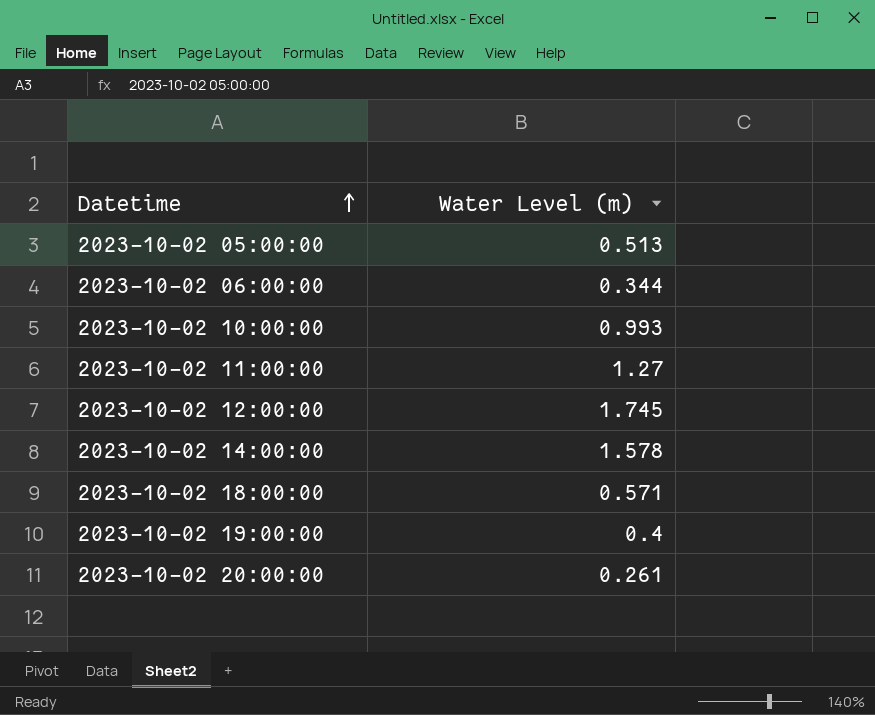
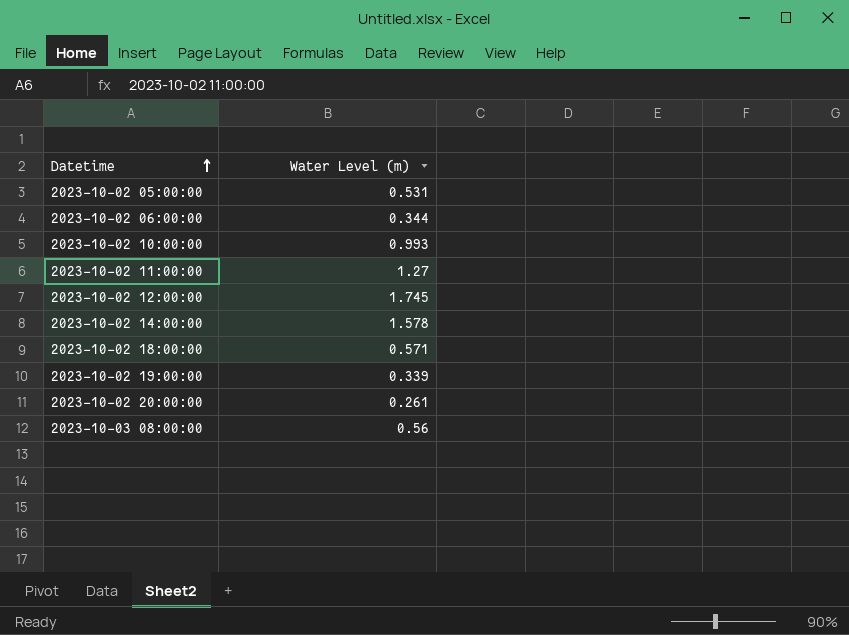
2023-10-02 05:00:00 | Water Level (m): 0.513 -> 0.531
2023-10-02 19:00:00 | Water Level (m): 0.4 -> 0.339
row 2023-10-03 08:00:00: none -> 0.56

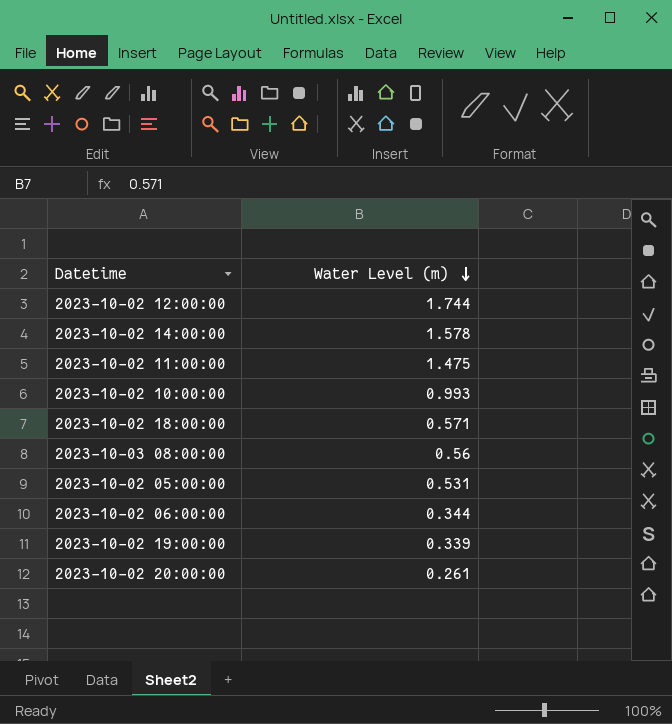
row order: Datetime ascending -> Water Level (m) descending
2023-10-02 12:00:00 | Water Level (m): 1.745 -> 1.744
2023-10-02 11:00:00 | Water Level (m): 1.27 -> 1.475

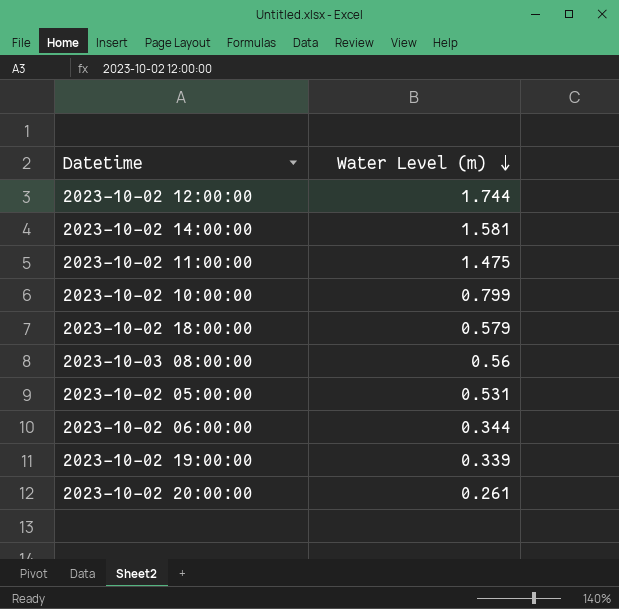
2023-10-02 14:00:00 | Water Level (m): 1.578 -> 1.581
2023-10-02 10:00:00 | Water Level (m): 0.993 -> 0.799
2023-10-02 18:00:00 | Water Level (m): 0.571 -> 0.579

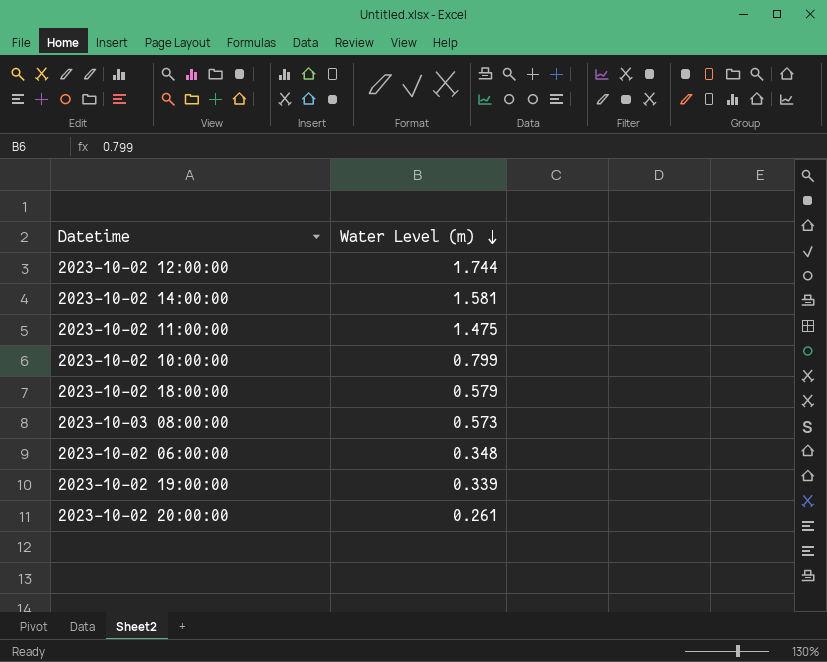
row 2023-10-02 05:00:00: 0.531 -> none
2023-10-03 08:00:00 | Water Level (m): 0.56 -> 0.573
2023-10-02 06:00:00 | Water Level (m): 0.344 -> 0.348

